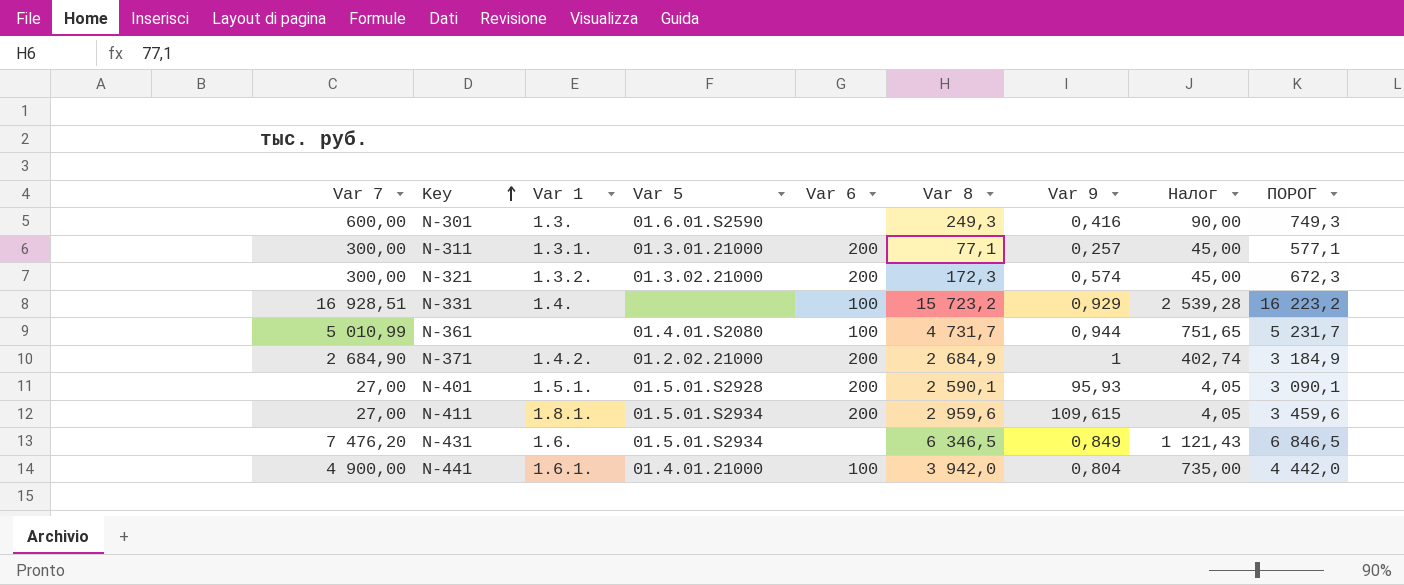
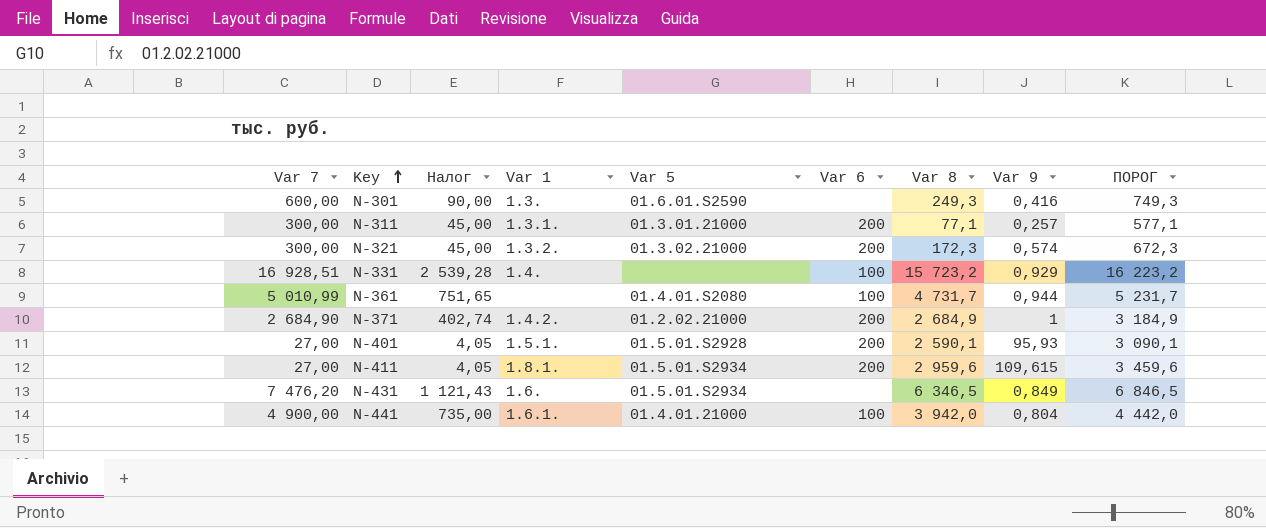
column Налог | position: 8 -> 3

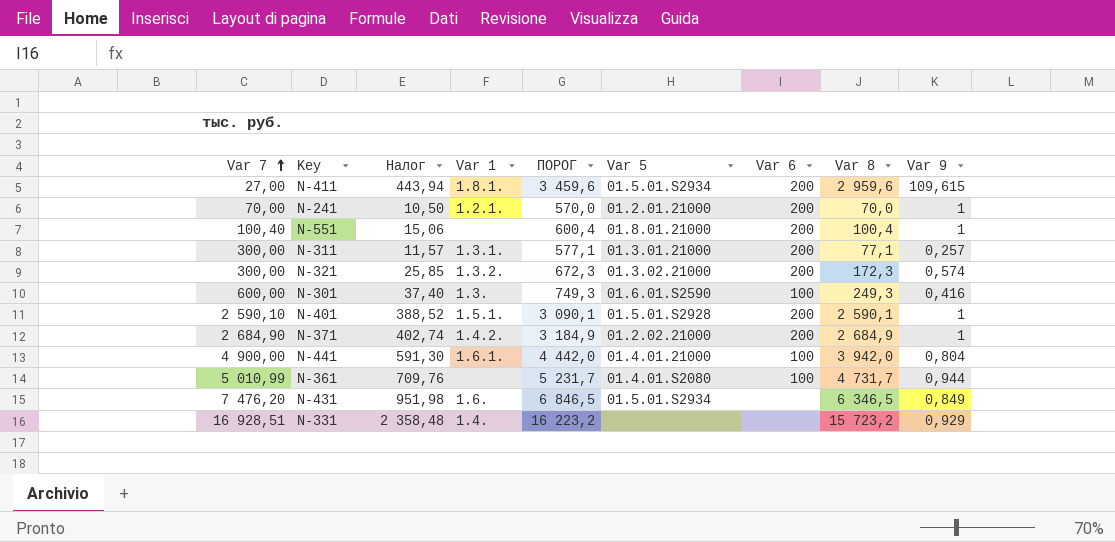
row order: Key ascending -> Var 7 ascending
column Налог | formula: [Var 7] * 0,15 -> [Var 8] * 0,15
column ПОРОГ | position: 9 -> 5
row N-241: none -> 70,00 | 10,50 | 1.2.1. | 570,0 | 01.2.01.21000 | 200 | 70,0 | 1
row N-551: none -> 100,40 | 15,06 | none | 600,4 | 01.8.01.21000 | 200 | 100,4 | 1
N-301 | Var 6: none -> 100
N-401 | Var 7: 27,00 -> 2 590,10
N-401 | Var 9: 95,93 -> 1
N-331 | Var 6: 100 -> none

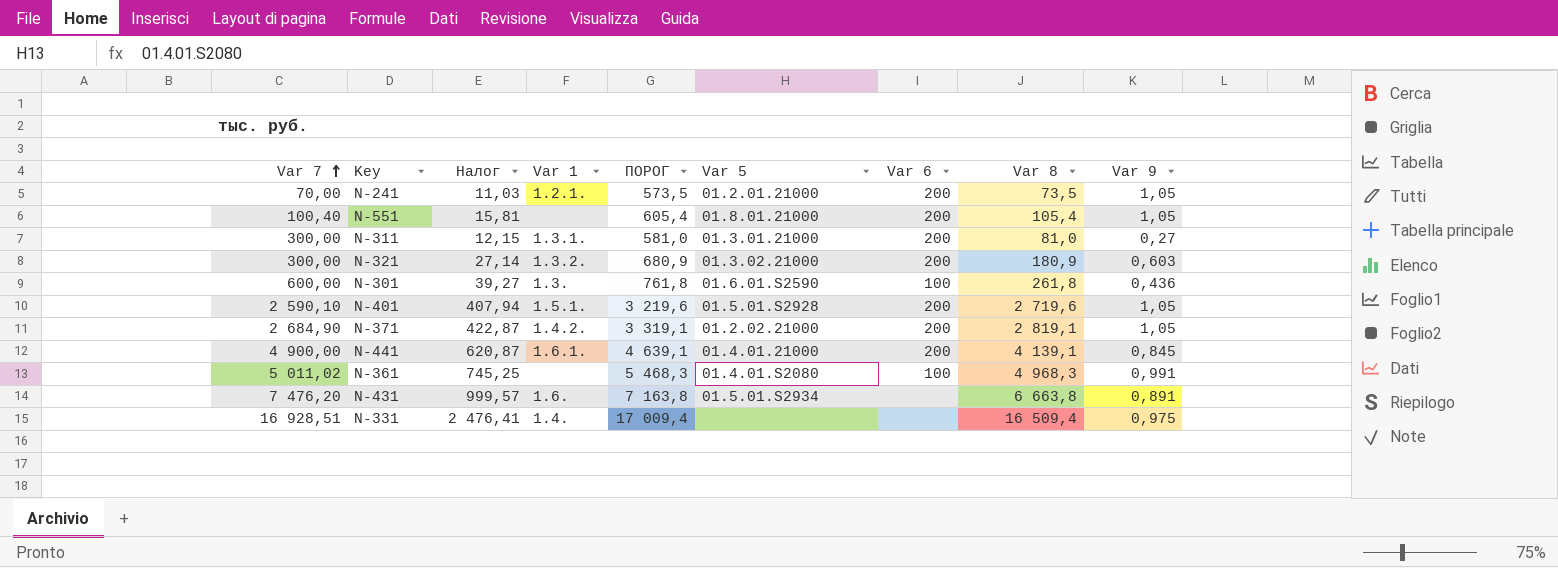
row N-411: 27,00 | 443,94 | 1.8.1. | 3 459,6 | 01.5.01.S2934 | 200 | 2 959,6 | 109,615 -> none
N-241 | Налог: 10,50 -> 11,03
N-241 | ПОРОГ: 570,0 -> 573,5
N-241 | Var 8: 70,0 -> 73,5
N-241 | Var 9: 1 -> 1,05
N-551 | Налог: 15,06 -> 15,81
N-551 | ПОРОГ: 600,4 -> 605,4
N-551 | Var 8: 100,4 -> 105,4
N-551 | Var 9: 1 -> 1,05
N-311 | Налог: 11,57 -> 12,15
N-311 | ПОРОГ: 577,1 -> 581,0
N-311 | Var 8: 77,1 -> 81,0
N-311 | Var 9: 0,257 -> 0,27
N-321 | Налог: 25,85 -> 27,14
N-321 | ПОРОГ: 672,3 -> 680,9
N-321 | Var 8: 172,3 -> 180,9
N-321 | Var 9: 0,574 -> 0,603
N-301 | Налог: 37,40 -> 39,27
N-301 | ПОРОГ: 749,3 -> 761,8
N-301 | Var 8: 249,3 -> 261,8
N-301 | Var 9: 0,416 -> 0,436
N-401 | Налог: 388,52 -> 407,94
N-401 | ПОРОГ: 3 090,1 -> 3 219,6
N-401 | Var 8: 2 590,1 -> 2 719,6
N-401 | Var 9: 1 -> 1,05
N-371 | Налог: 402,74 -> 422,87
N-371 | ПОРОГ: 3 184,9 -> 3 319,1
N-371 | Var 8: 2 684,9 -> 2 819,1
N-371 | Var 9: 1 -> 1,05
N-441 | Налог: 591,30 -> 620,87
N-441 | ПОРОГ: 4 442,0 -> 4 639,1
N-441 | Var 6: 100 -> 200
N-441 | Var 8: 3 942,0 -> 4 139,1
N-441 | Var 9: 0,804 -> 0,845
N-361 | Var 7: 5 010,99 -> 5 011,02
N-361 | Налог: 709,76 -> 745,25
N-361 | ПОРОГ: 5 231,7 -> 5 468,3
N-361 | Var 8: 4 731,7 -> 4 968,3
N-361 | Var 9: 0,944 -> 0,991
N-431 | Налог: 951,98 -> 999,57
N-431 | ПОРОГ: 6 846,5 -> 7 163,8
N-431 | Var 8: 6 346,5 -> 6 663,8
N-431 | Var 9: 0,849 -> 0,891
N-331 | Налог: 2 358,48 -> 2 476,41
N-331 | ПОРОГ: 16 223,2 -> 17 009,4
N-331 | Var 8: 15 723,2 -> 16 509,4
N-331 | Var 9: 0,929 -> 0,975

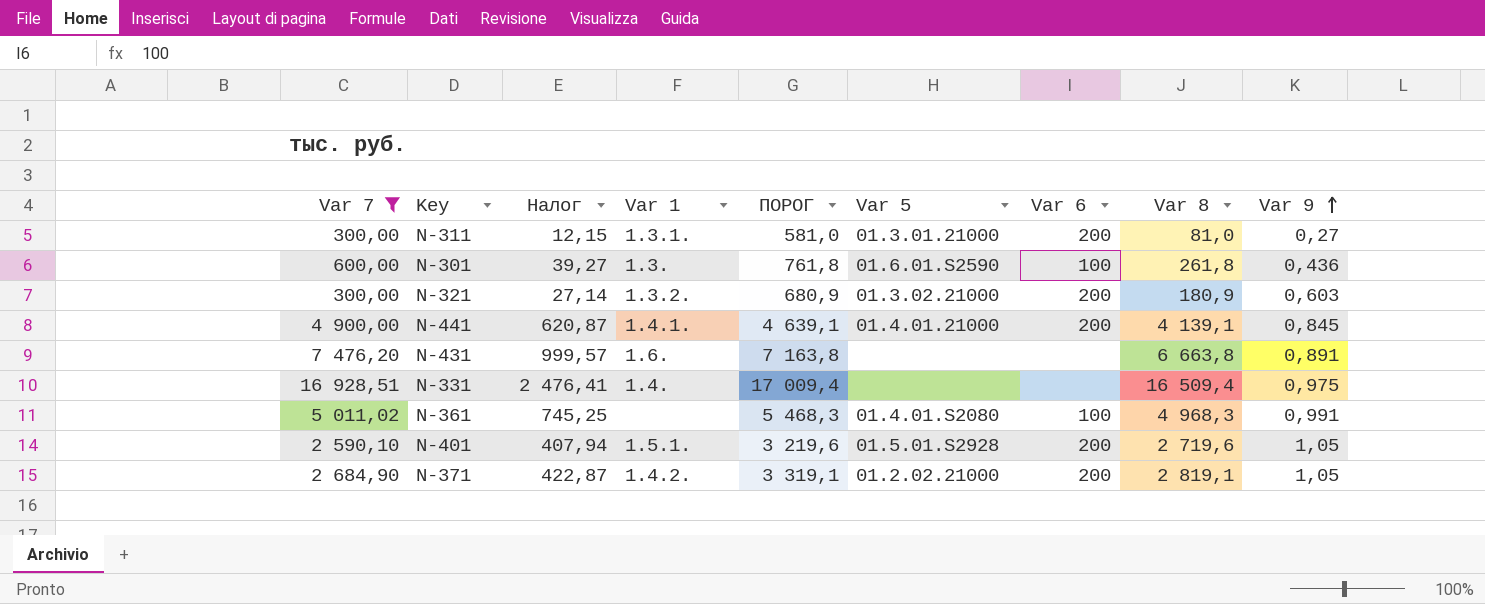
filter: none -> Var 7 >= 300,00
row order: Var 7 ascending -> Var 9 ascending
N-441 | Var 1: 1.6.1. -> 1.4.1.
N-431 | Var 5: 01.5.01.S2934 -> none

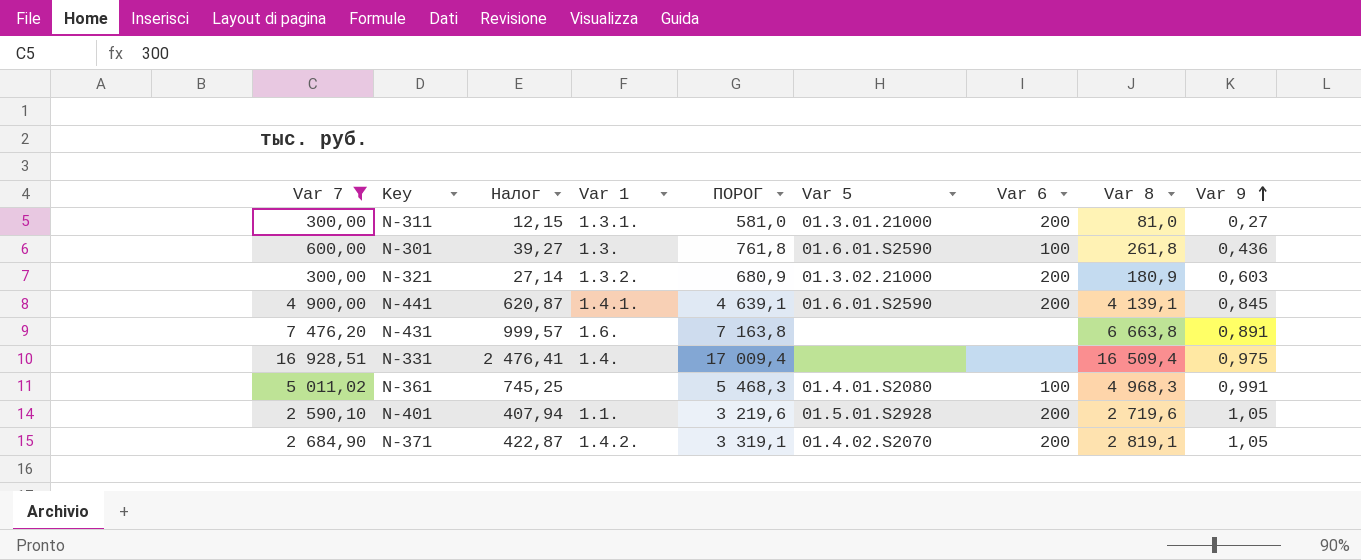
N-441 | Var 5: 01.4.01.21000 -> 01.6.01.S2590
N-401 | Var 1: 1.5.1. -> 1.1.
N-371 | Var 5: 01.2.02.21000 -> 01.4.02.S2070

